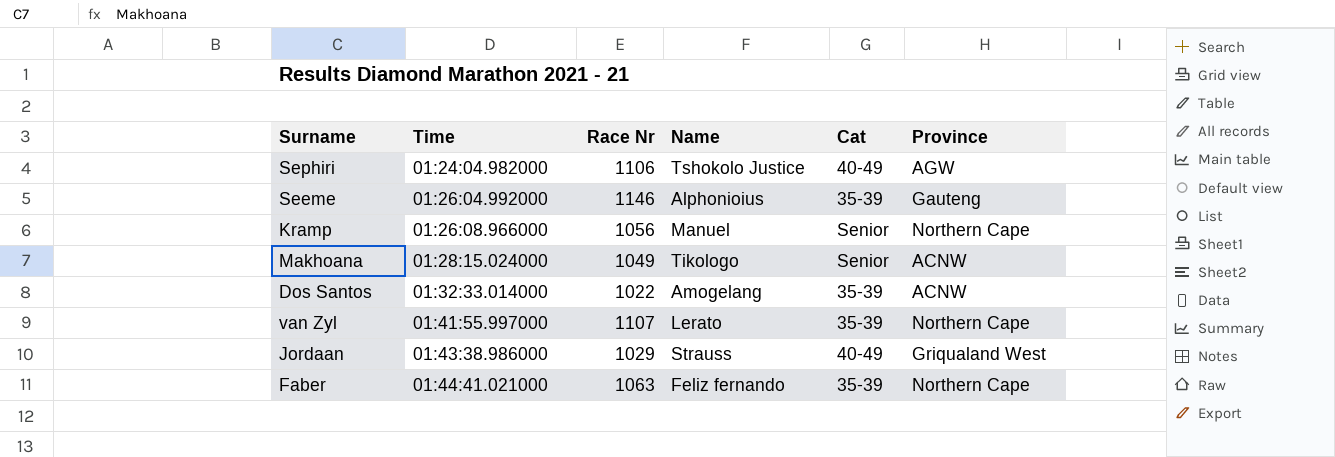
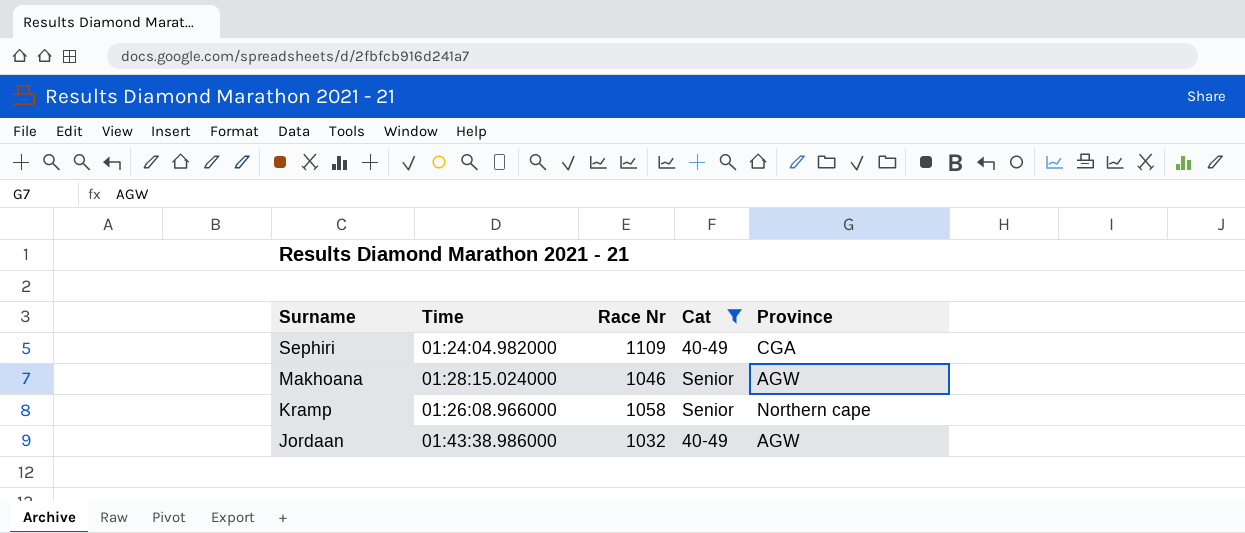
filter: none -> Cat != 35-39
row order: Time ascending -> Surname descending
column Name | position: 4 -> none
Sephiri | Race Nr: 1106 -> 1109
Sephiri | Province: AGW -> CGA
Makhoana | Race Nr: 1049 -> 1046
Makhoana | Province: ACNW -> AGW
Kramp | Race Nr: 1056 -> 1058
Kramp | Province: Northern Cape -> Northern cape
Jordaan | Race Nr: 1029 -> 1032
Jordaan | Province: Griqualand West -> AGW

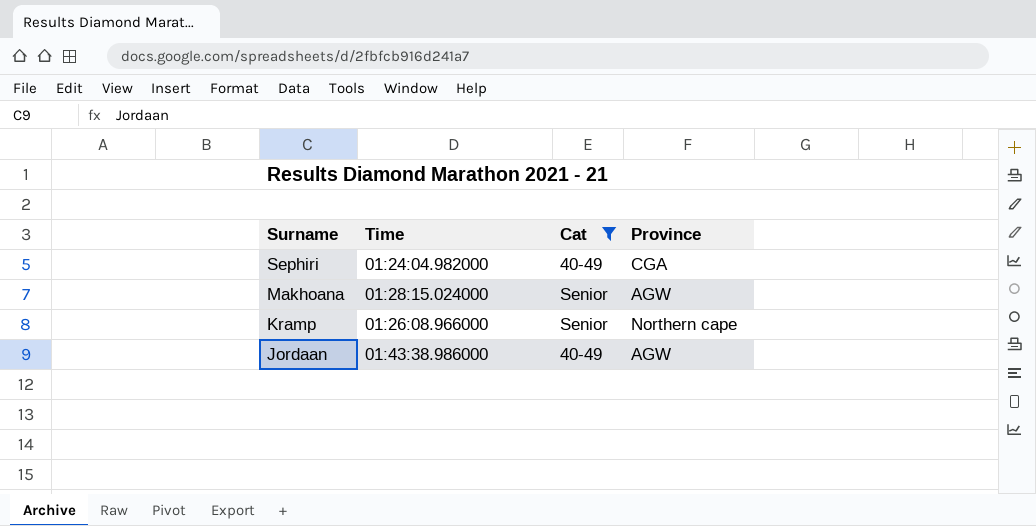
column Race Nr | position: 3 -> none

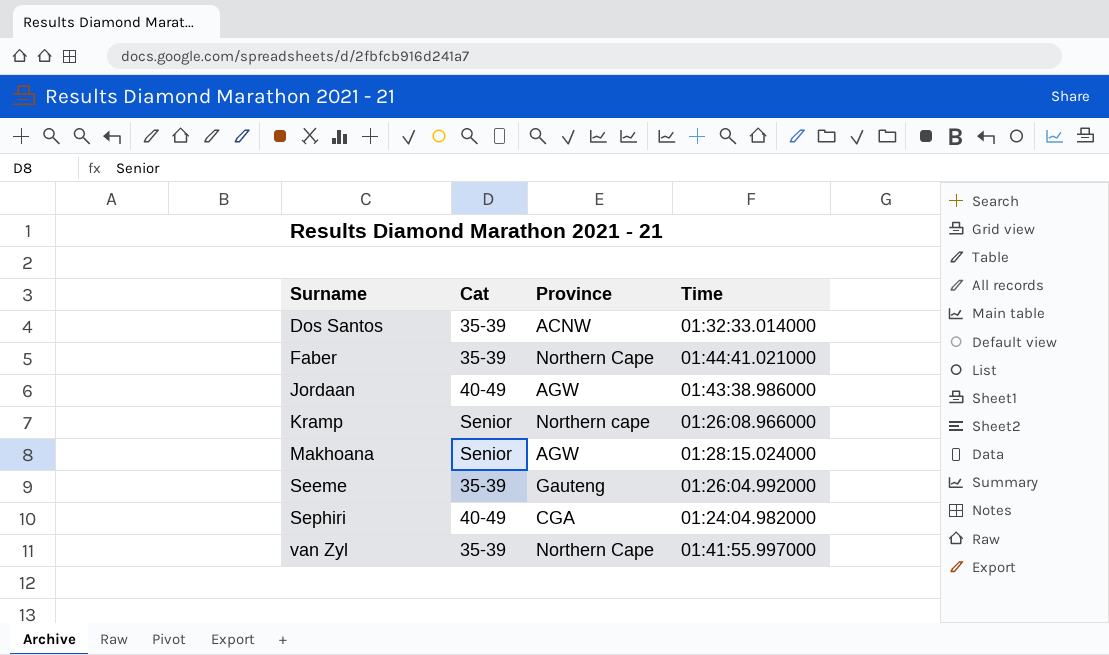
filter: Cat != 35-39 -> none
row order: Surname descending -> Surname ascending
column Time | position: 2 -> 4

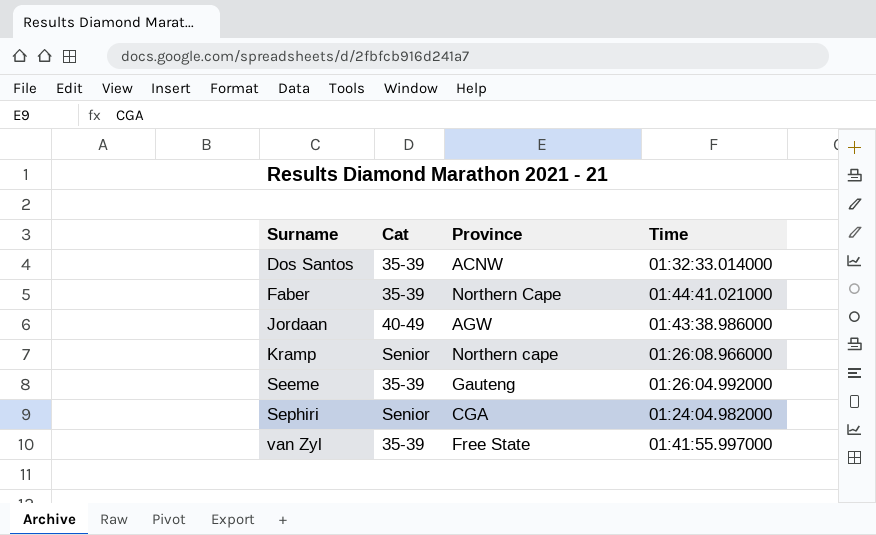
row Makhoana: Senior | AGW | 01:28:15.024000 -> none
Sephiri | Cat: 40-49 -> Senior
van Zyl | Province: Northern Cape -> Free State

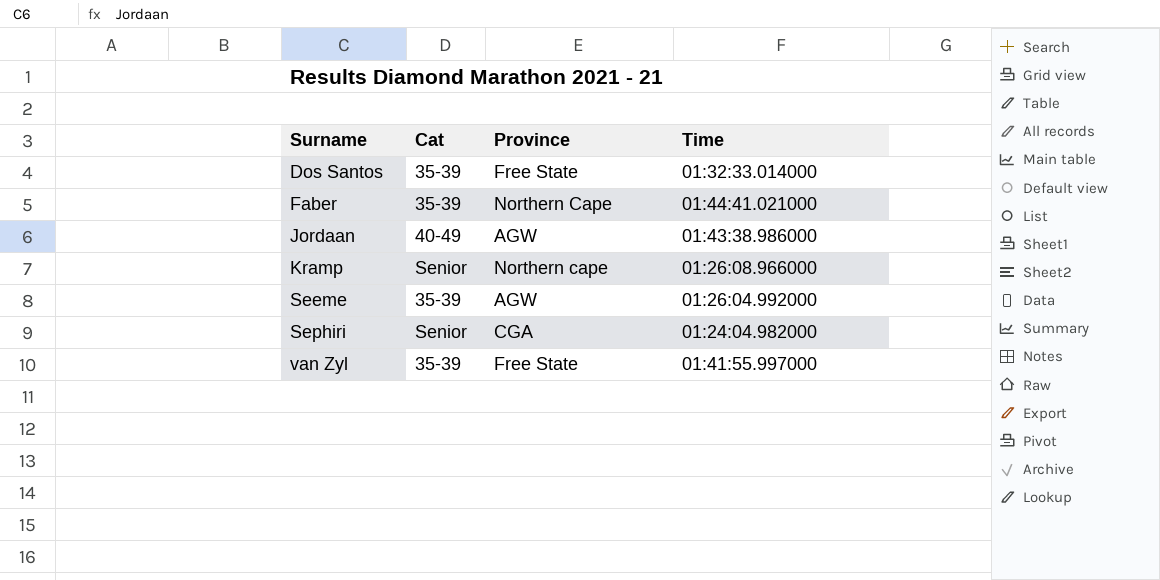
Dos Santos | Province: ACNW -> Free State
Seeme | Province: Gauteng -> AGW

